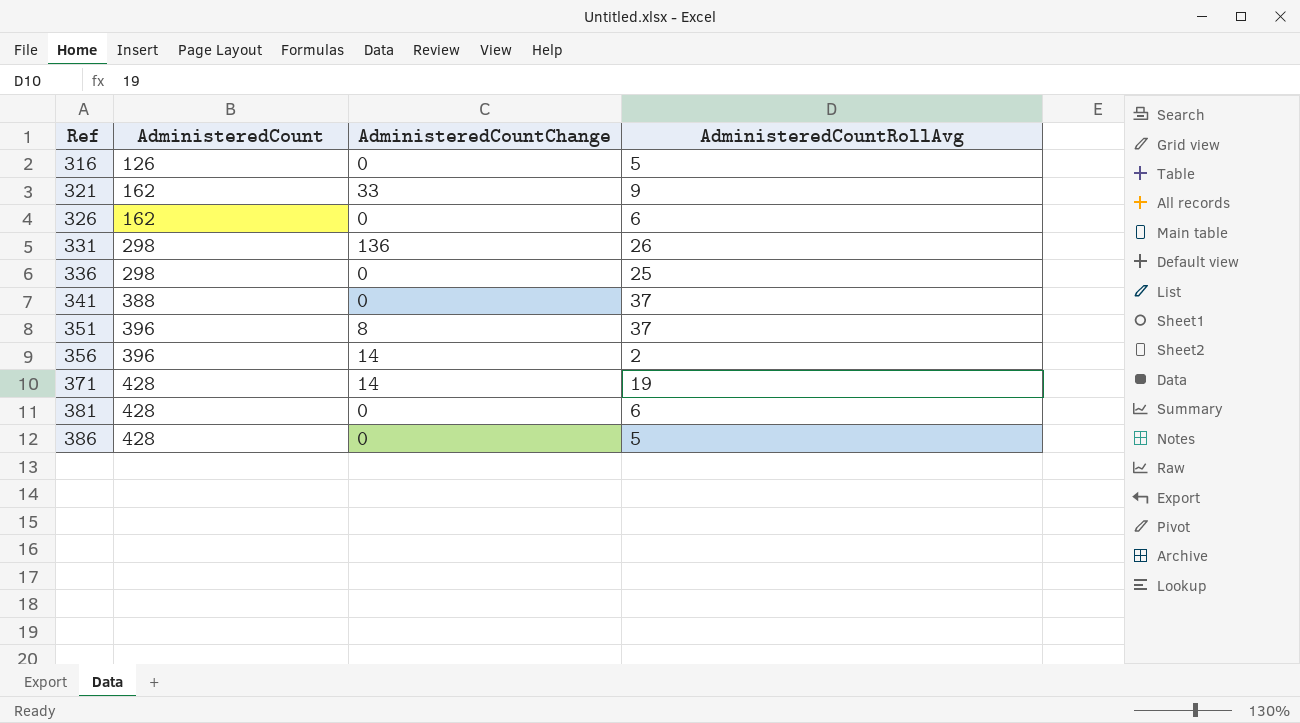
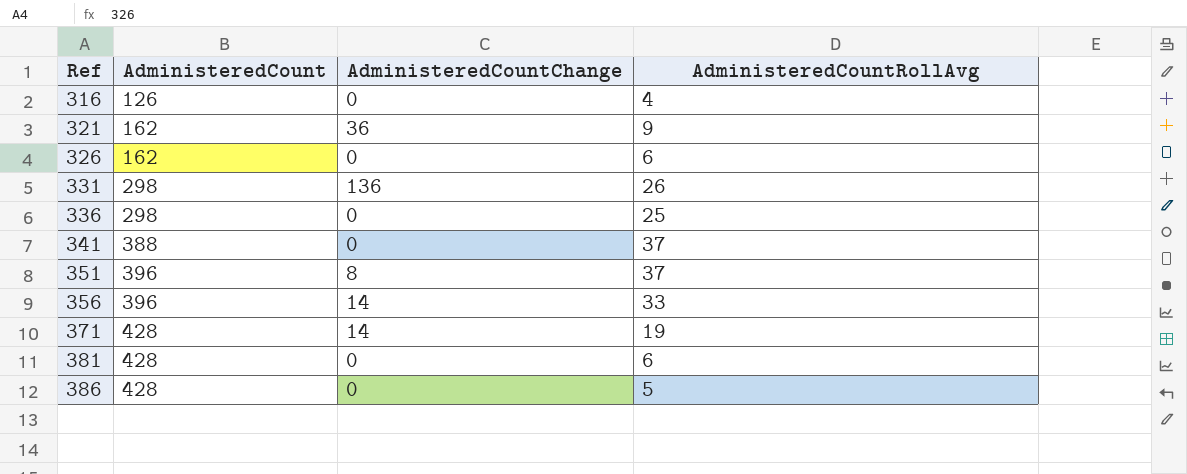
316 | AdministeredCountRollAvg: 5 -> 4
321 | AdministeredCountChange: 33 -> 36
356 | AdministeredCountRollAvg: 2 -> 33

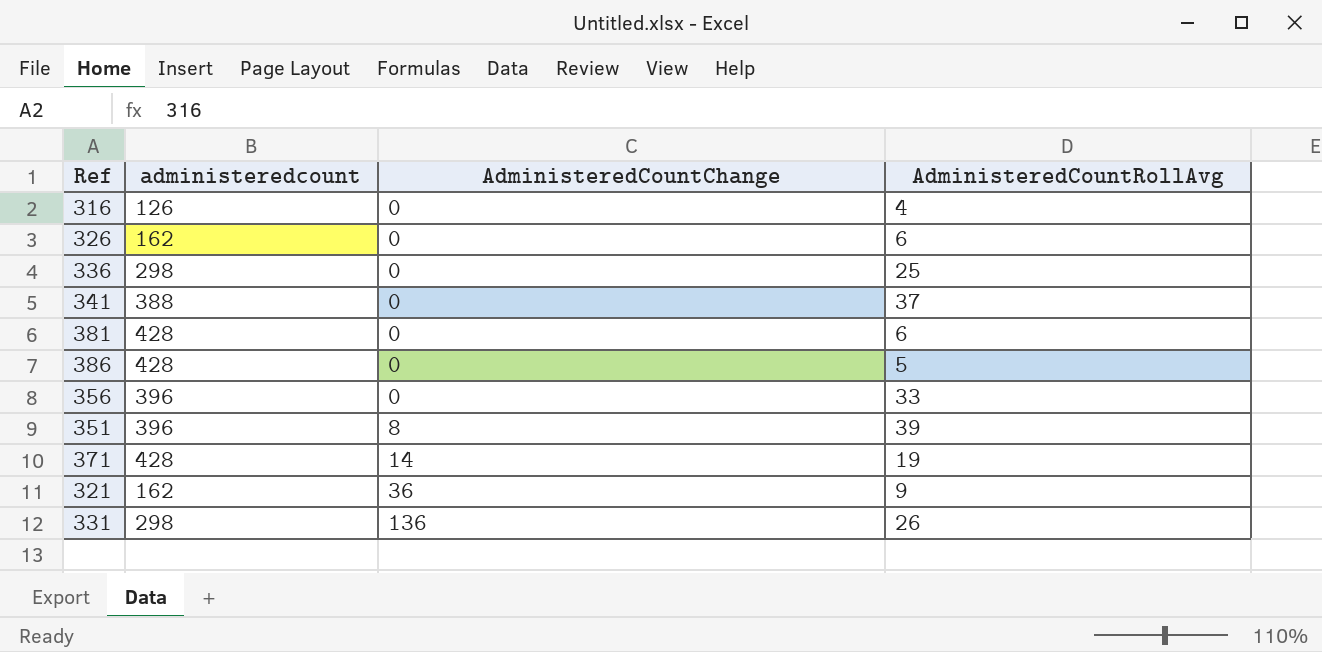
row order: Ref ascending -> AdministeredCountChange ascending
column name: AdministeredCount -> administeredcount
356 | AdministeredCountChange: 14 -> 0
351 | AdministeredCountRollAvg: 37 -> 39

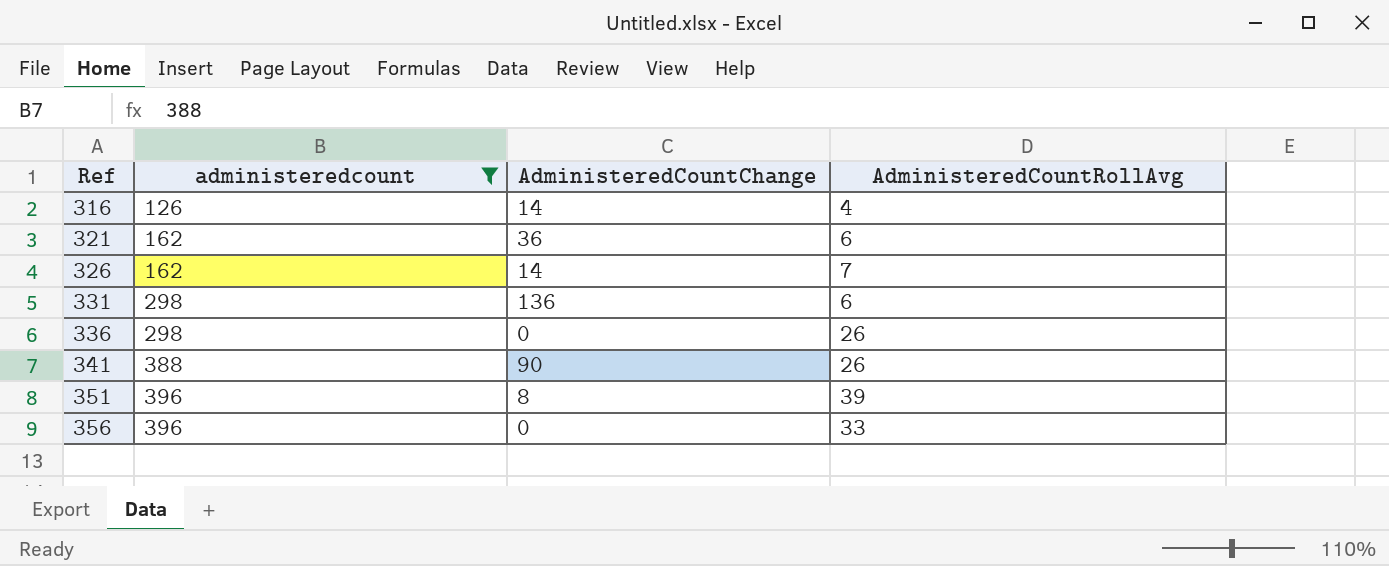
filter: none -> administeredcount != 428
row order: AdministeredCountChange ascending -> Ref ascending
316 | AdministeredCountChange: 0 -> 14
321 | AdministeredCountRollAvg: 9 -> 6
326 | AdministeredCountChange: 0 -> 14
326 | AdministeredCountRollAvg: 6 -> 7
331 | AdministeredCountRollAvg: 26 -> 6
336 | AdministeredCountRollAvg: 25 -> 26
341 | AdministeredCountChange: 0 -> 90
341 | AdministeredCountRollAvg: 37 -> 26

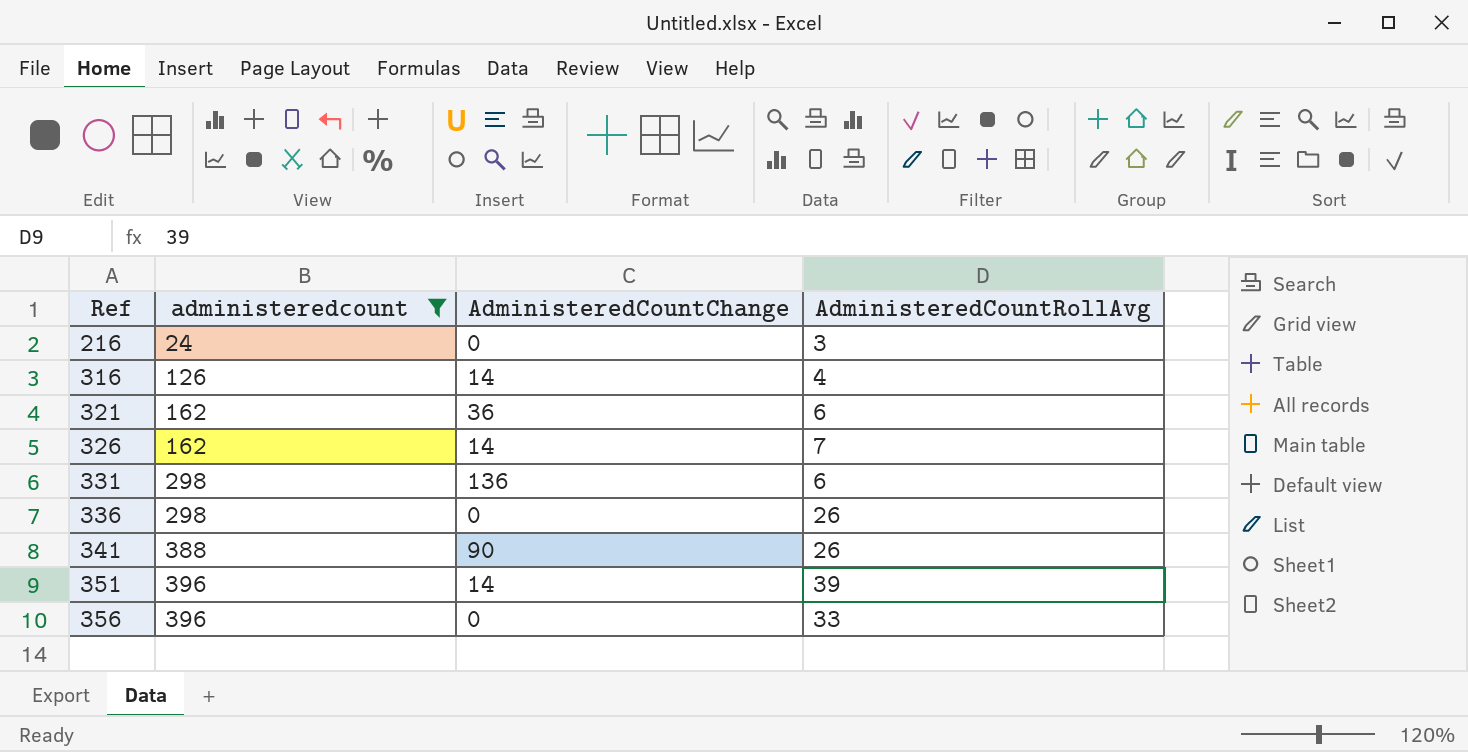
row 216: none -> 24 | 0 | 3
351 | AdministeredCountChange: 8 -> 14

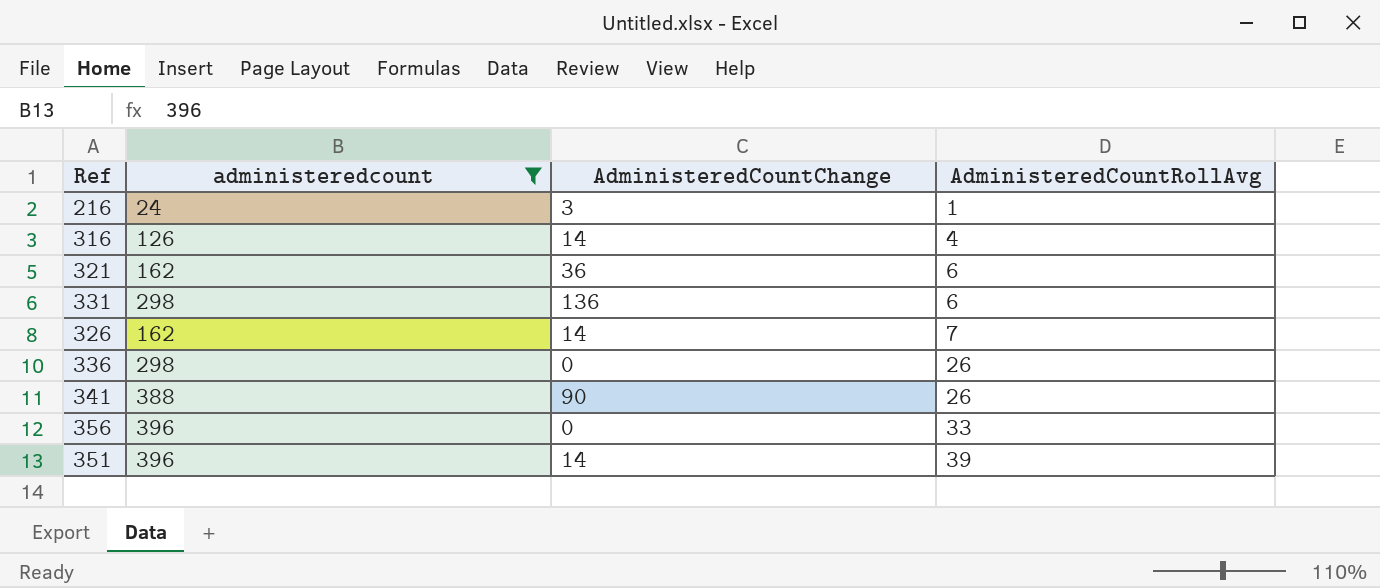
row order: Ref ascending -> AdministeredCountRollAvg ascending
216 | AdministeredCountChange: 0 -> 3
216 | AdministeredCountRollAvg: 3 -> 1

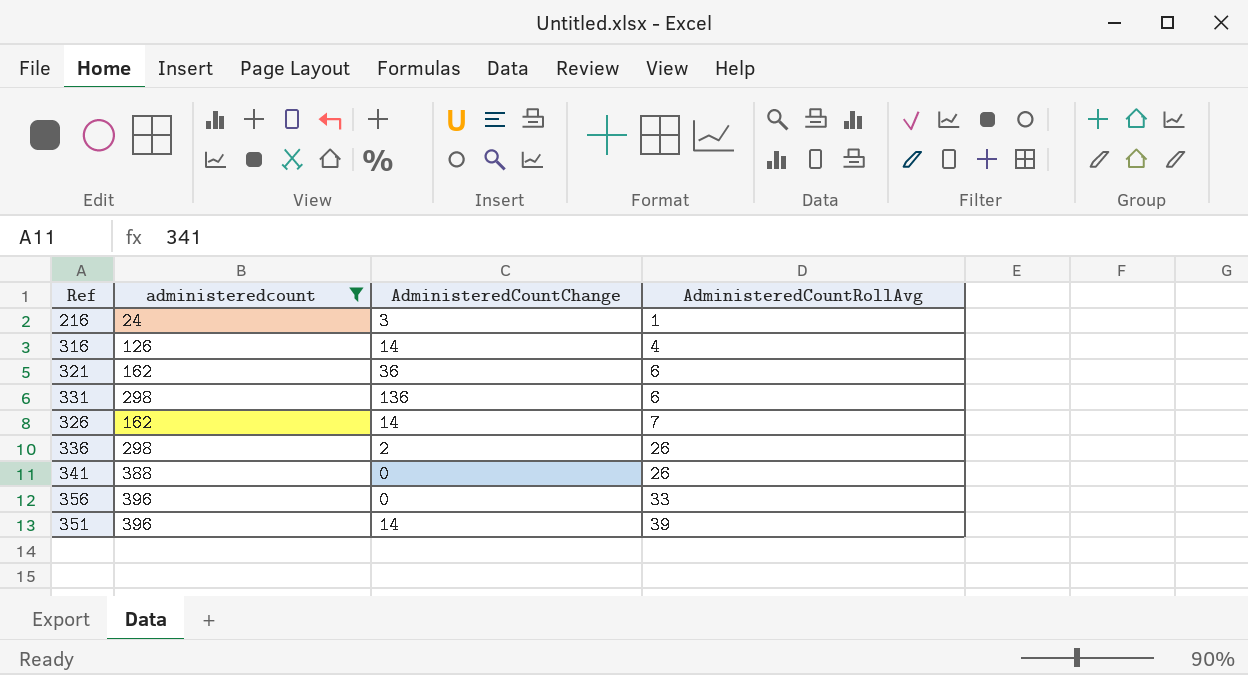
336 | AdministeredCountChange: 0 -> 2
341 | AdministeredCountChange: 90 -> 0

